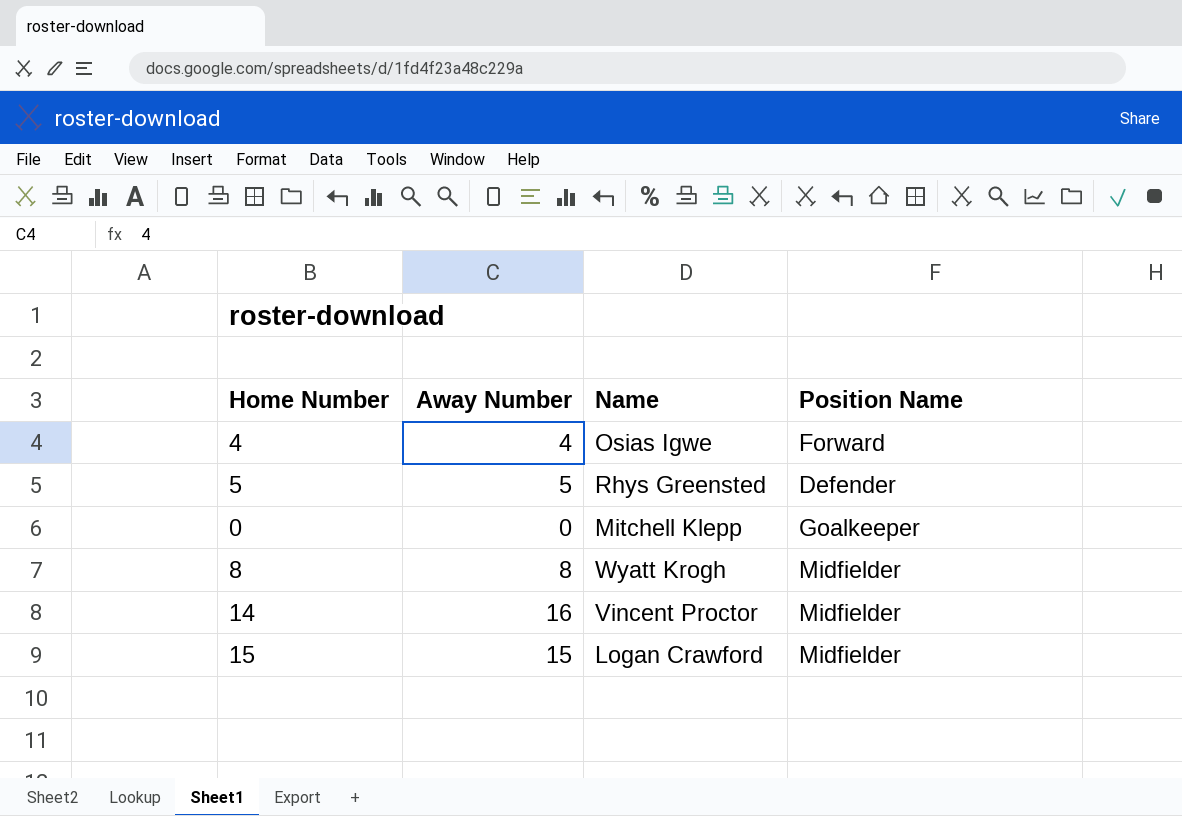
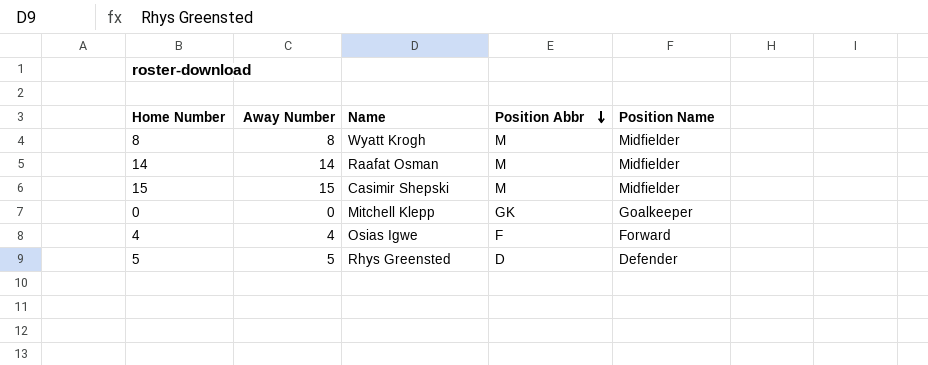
row order: none -> Position Abbr descending
column Position Abbr | position: none -> 4
14 | Away Number: 16 -> 14
14 | Name: Vincent Proctor -> Raafat Osman
15 | Name: Logan Crawford -> Casimir Shepski

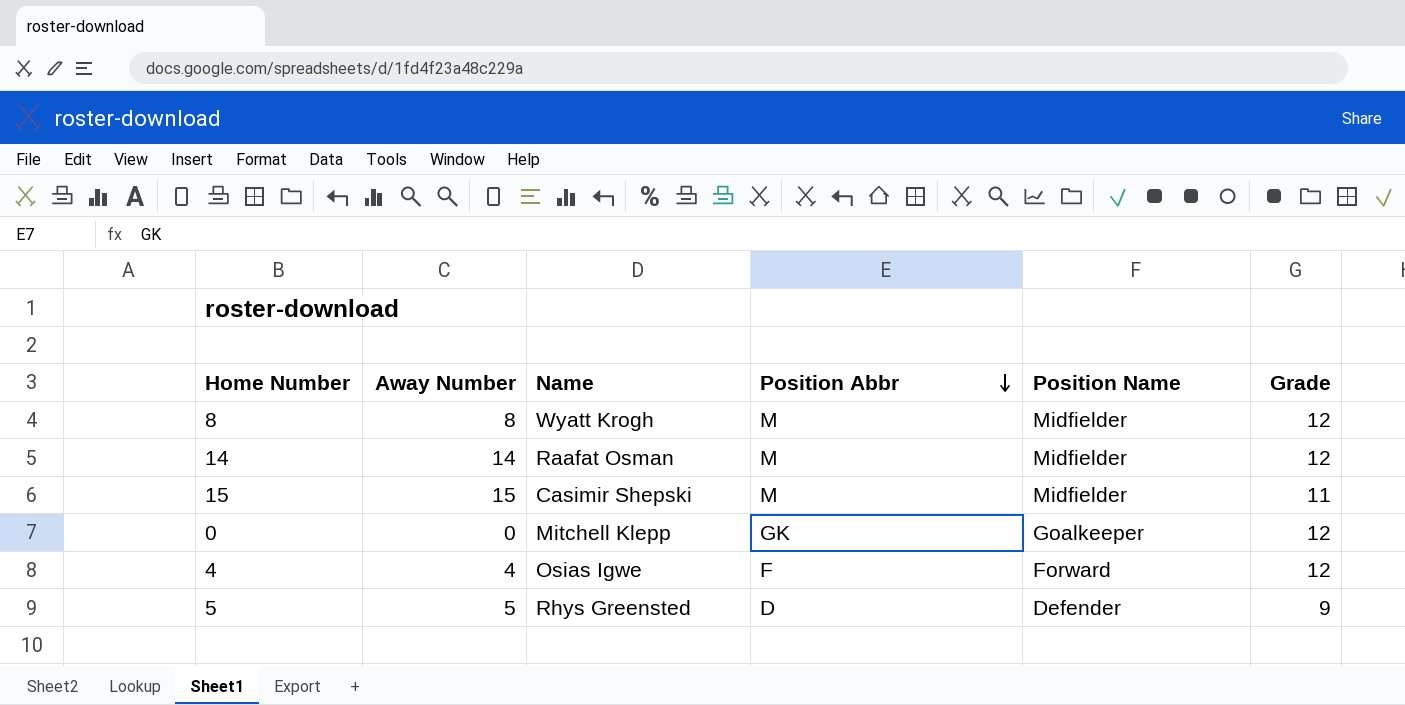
column Grade | position: none -> 6

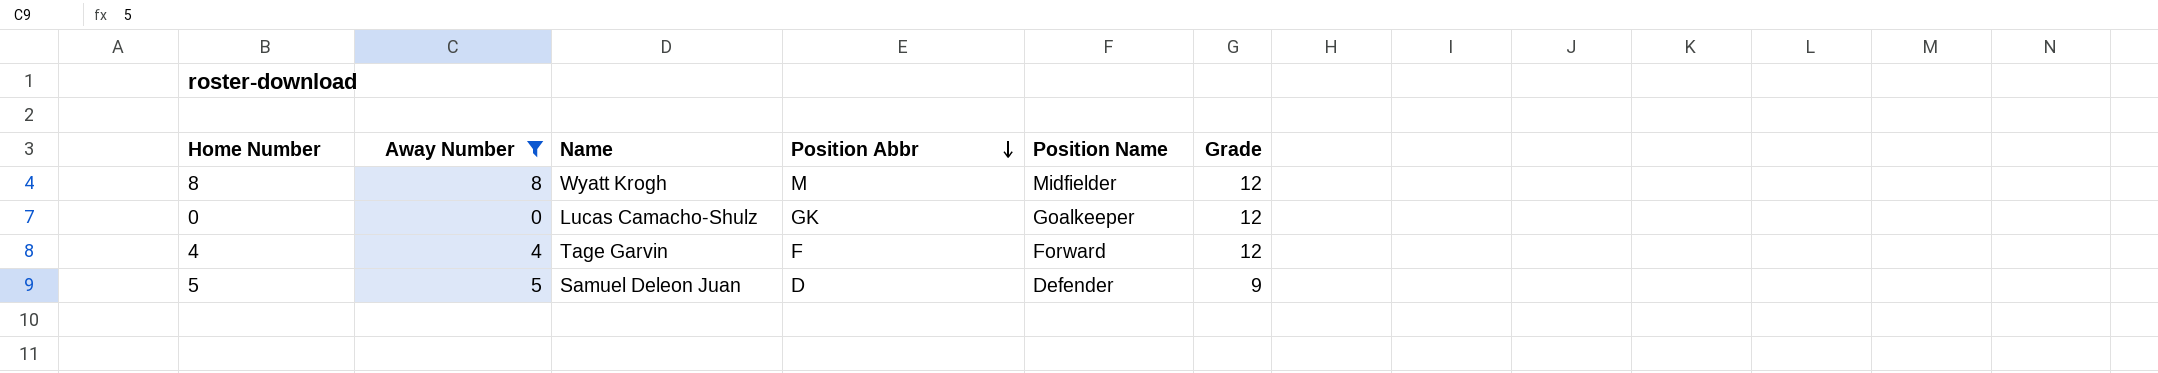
filter: none -> Away Number <= 8
0 | Name: Mitchell Klepp -> Lucas Camacho-Shulz
4 | Name: Osias Igwe -> Tage Garvin
5 | Name: Rhys Greensted -> Samuel Deleon Juan

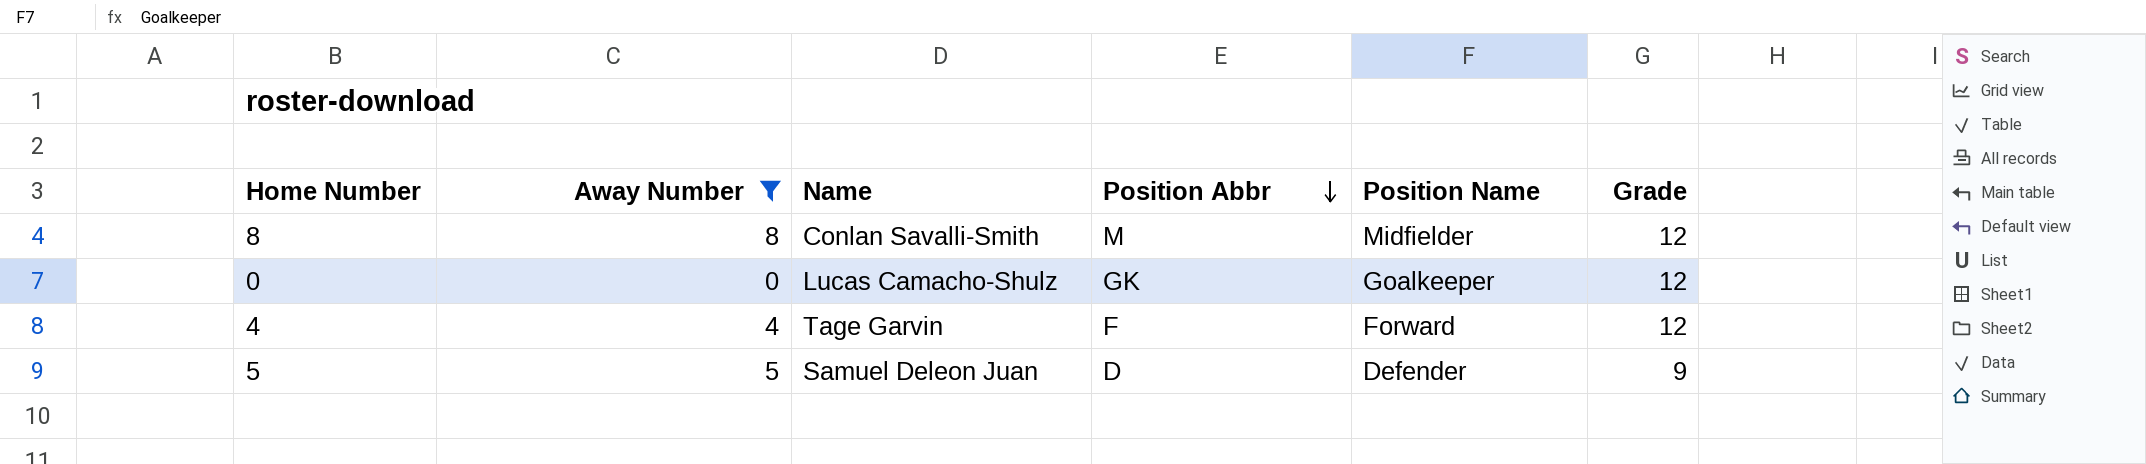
8 | Name: Wyatt Krogh -> Conlan Savalli-Smith

